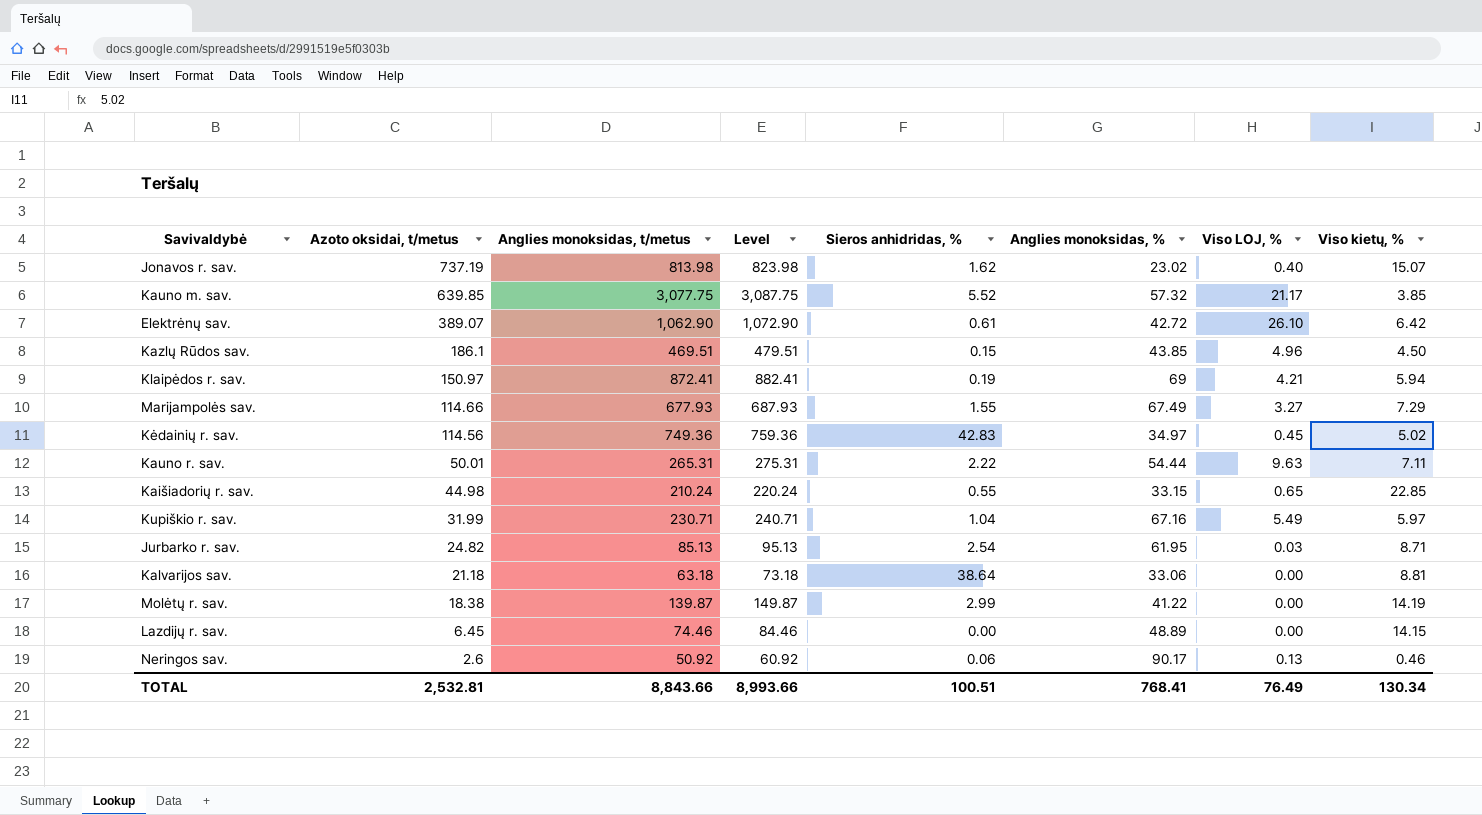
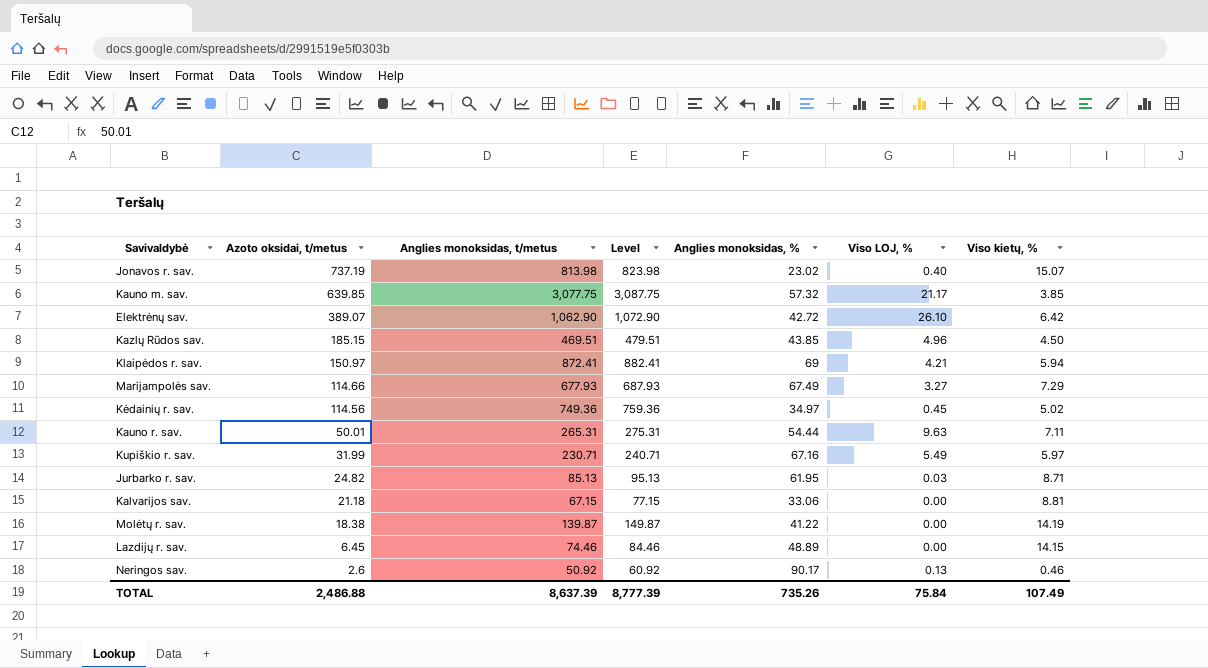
column Sieros anhidridas, % | position: 5 -> none
row Kaišiadorių r. sav.: 44.98 | 210.24 | 220.24 | 0.55 | 33.15 | 0.65 | 22.85 -> none
Kazlų Rūdos sav. | Azoto oksidai, t/metus: 186.1 -> 185.15
Kalvarijos sav. | Anglies monoksidas, t/metus: 63.18 -> 67.15
Kalvarijos sav. | Level: 73.18 -> 77.15
TOTAL | Azoto oksidai, t/metus: 2,532.81 -> 2,486.88
TOTAL | Anglies monoksidas, t/metus: 8,843.66 -> 8,637.39
TOTAL | Level: 8,993.66 -> 8,777.39
TOTAL | Anglies monoksidas, %: 768.41 -> 735.26
TOTAL | Viso LOJ, %: 76.49 -> 75.84
TOTAL | Viso kietų, %: 130.34 -> 107.49

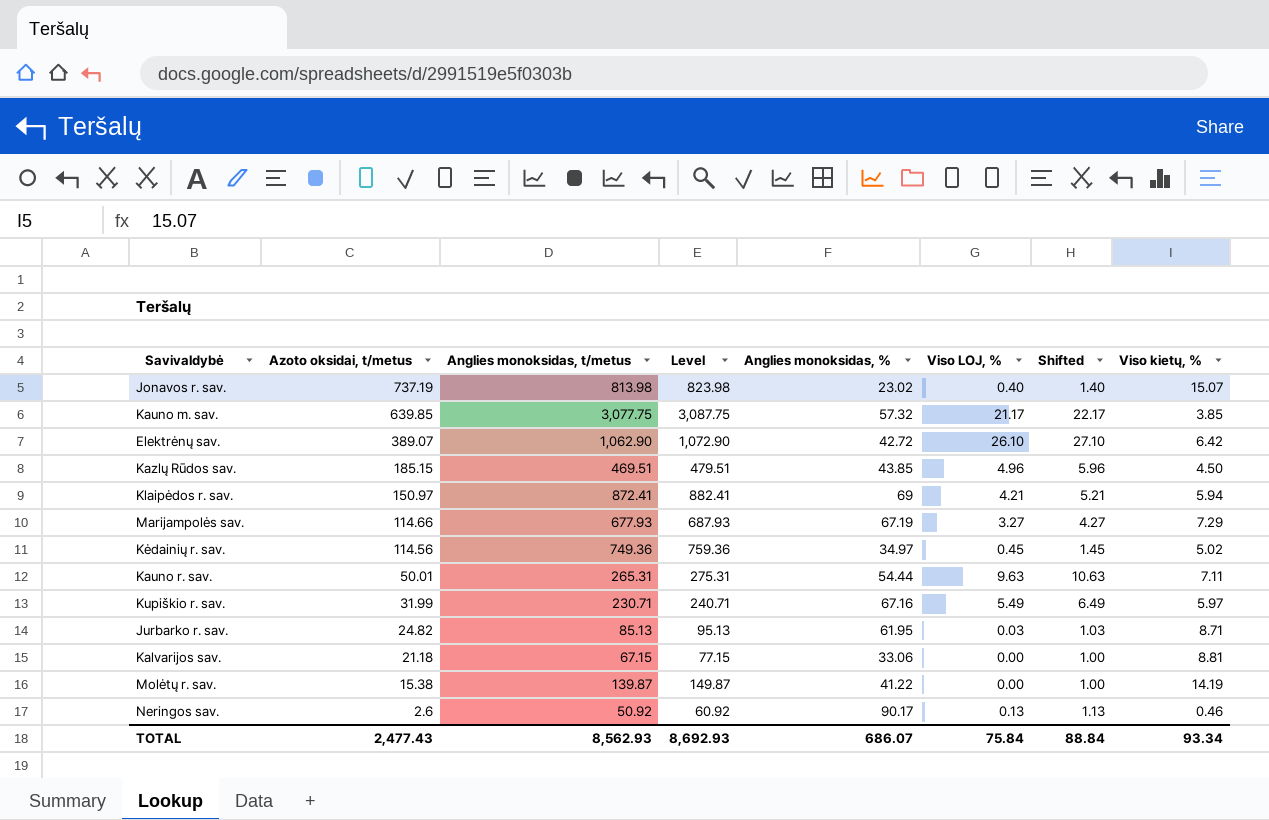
column Shifted | formula: none -> [Viso LOJ, %] + 1
row Lazdijų r. sav.: 6.45 | 74.46 | 84.46 | 48.89 | 0.00 | 14.15 -> none
Marijampolės sav. | Anglies monoksidas, %: 67.49 -> 67.19
Molėtų r. sav. | Azoto oksidai, t/metus: 18.38 -> 15.38
TOTAL | Azoto oksidai, t/metus: 2,486.88 -> 2,477.43
TOTAL | Anglies monoksidas, t/metus: 8,637.39 -> 8,562.93
TOTAL | Level: 8,777.39 -> 8,692.93
TOTAL | Anglies monoksidas, %: 735.26 -> 686.07
TOTAL | Viso kietų, %: 107.49 -> 93.34

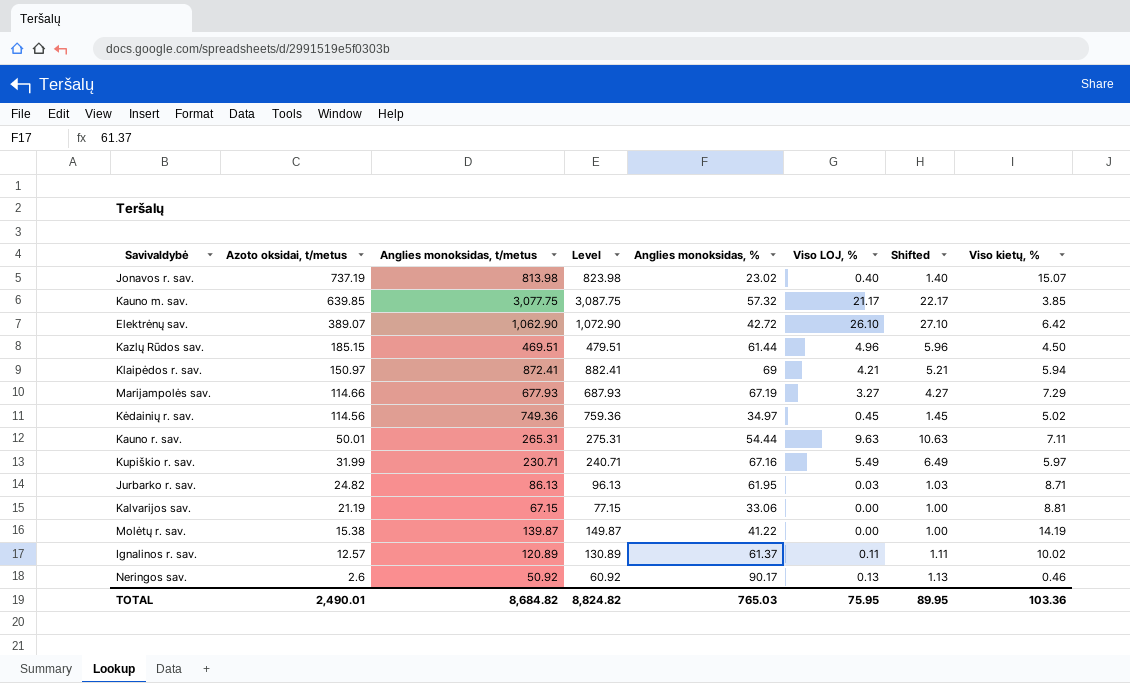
Kazlų Rūdos sav. | Anglies monoksidas, %: 43.85 -> 61.44
Jurbarko r. sav. | Anglies monoksidas, t/metus: 85.13 -> 86.13
Jurbarko r. sav. | Level: 95.13 -> 96.13
Kalvarijos sav. | Azoto oksidai, t/metus: 21.18 -> 21.19
row Ignalinos r. sav.: none -> 12.57 | 120.89 | 130.89 | 61.37 | 0.11 | 1.11 | 10.02
TOTAL | Azoto oksidai, t/metus: 2,477.43 -> 2,490.01
TOTAL | Anglies monoksidas, t/metus: 8,562.93 -> 8,684.82
TOTAL | Level: 8,692.93 -> 8,824.82
TOTAL | Anglies monoksidas, %: 686.07 -> 765.03
TOTAL | Viso LOJ, %: 75.84 -> 75.95
TOTAL | Shifted: 88.84 -> 89.95
TOTAL | Viso kietų, %: 93.34 -> 103.36

